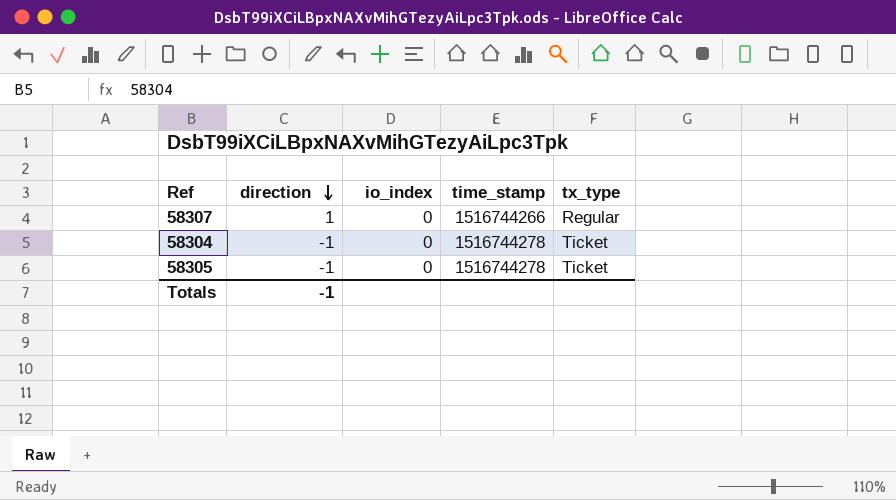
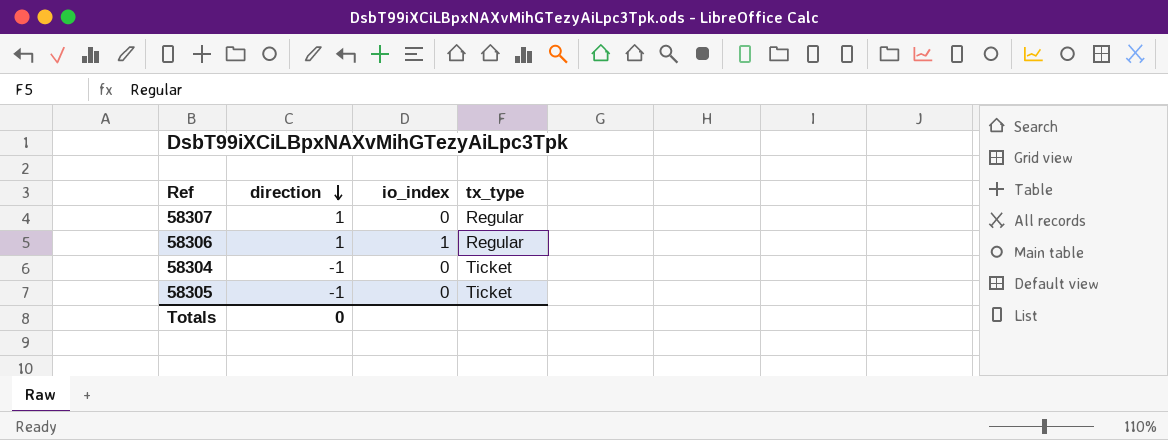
column time_stamp | position: 4 -> none
row 58306: none -> 1 | 1 | Regular
Totals | direction: -1 -> 0

